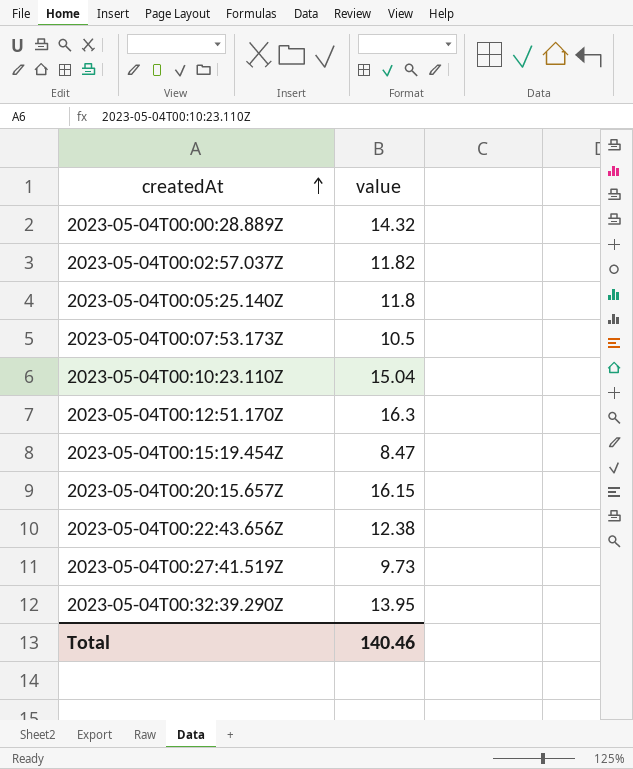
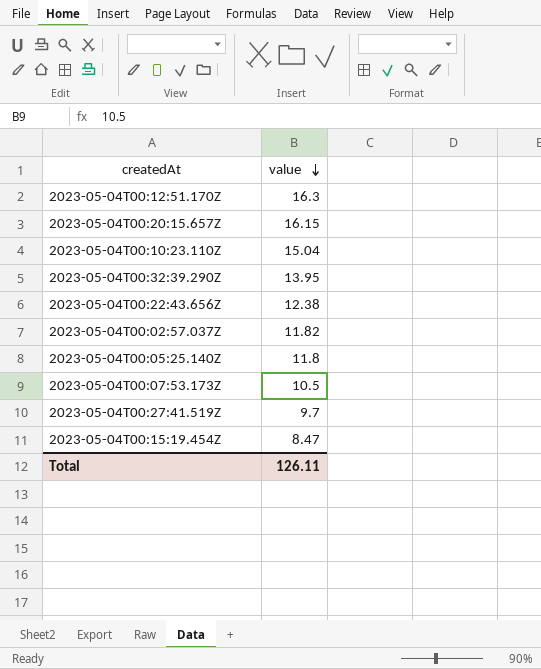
row order: createdAt ascending -> value descending
row 2023-05-04T00:00:28.889Z: 14.32 -> none
2023-05-04T00:27:41.519Z | value: 9.73 -> 9.7
Total | value: 140.46 -> 126.11

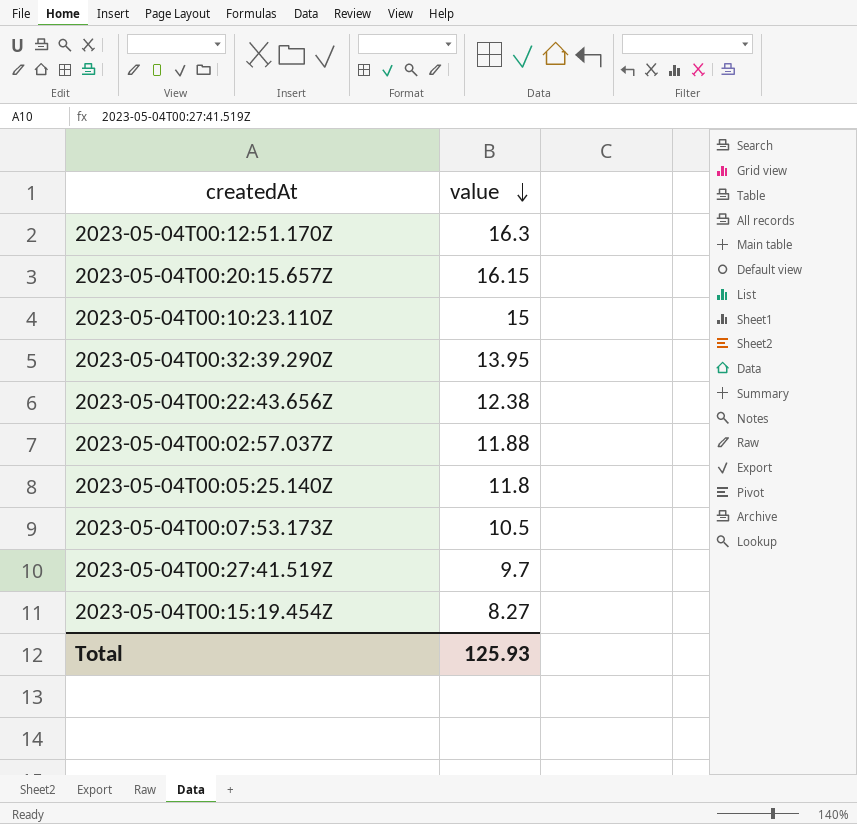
2023-05-04T00:10:23.110Z | value: 15.04 -> 15
2023-05-04T00:02:57.037Z | value: 11.82 -> 11.88
2023-05-04T00:15:19.454Z | value: 8.47 -> 8.27
Total | value: 126.11 -> 125.93

